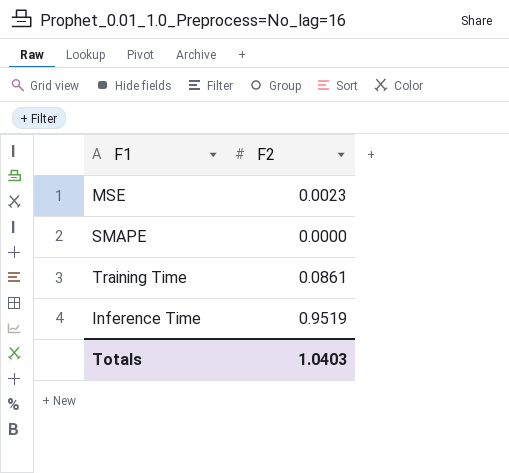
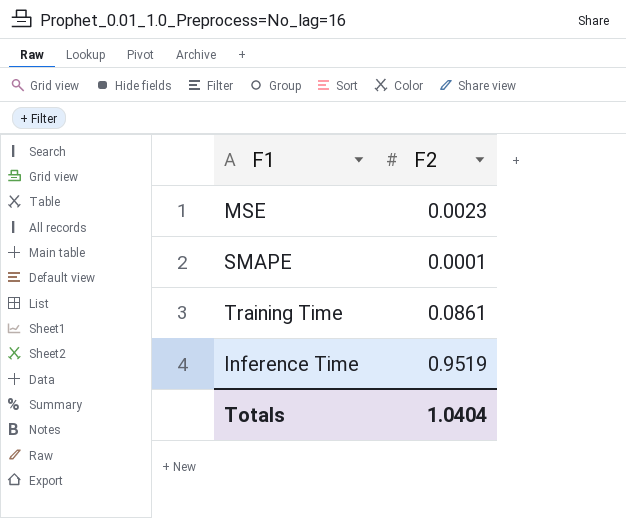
SMAPE | F2: 0.0000 -> 0.0001
Totals | F2: 1.0403 -> 1.0404

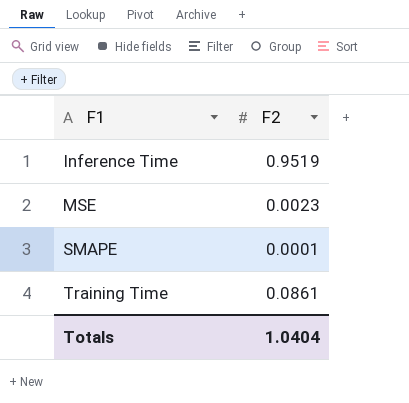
row order: none -> F1 ascending

